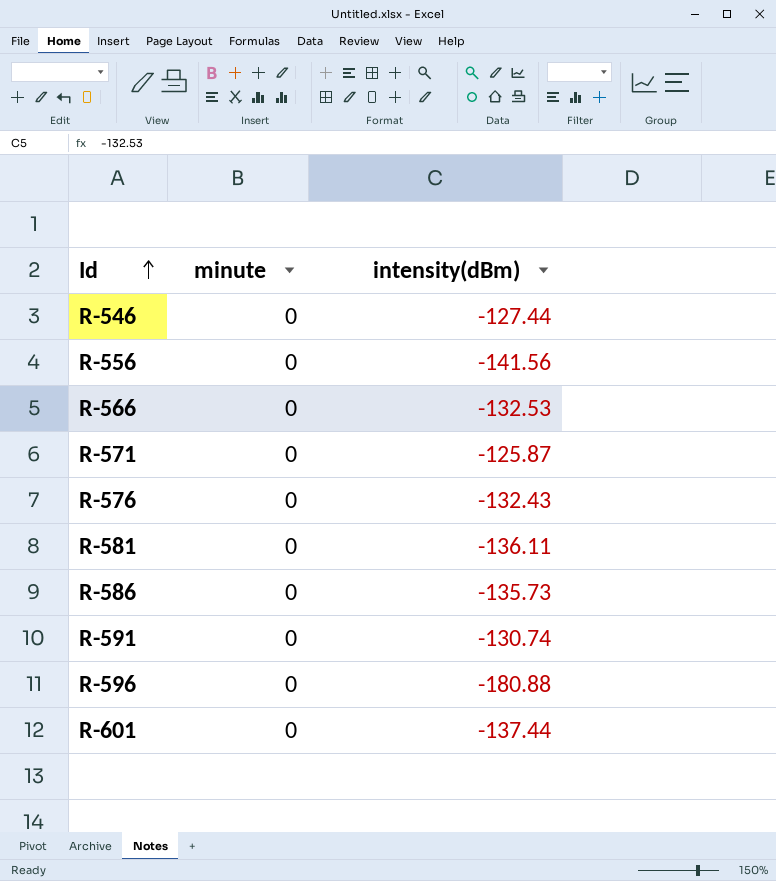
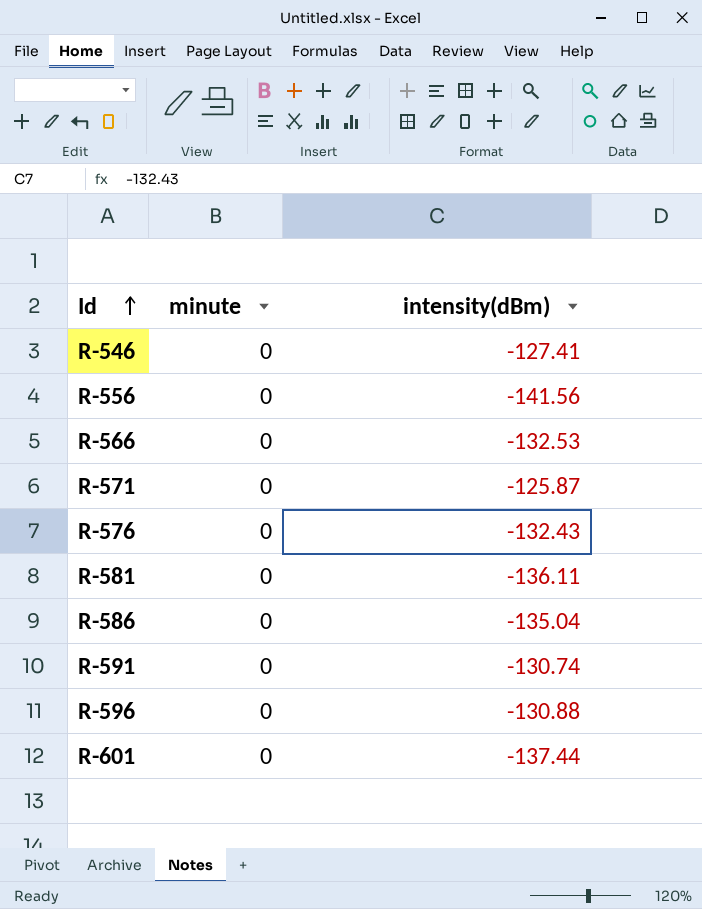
R-546 | intensity(dBm): -127.44 -> -127.41
R-586 | intensity(dBm): -135.73 -> -135.04
R-596 | intensity(dBm): -180.88 -> -130.88

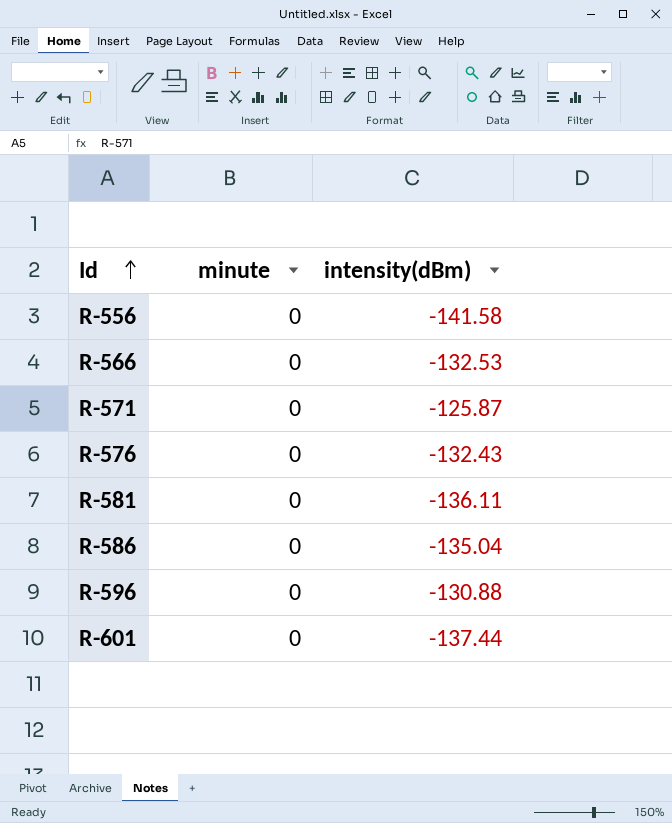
row R-546: 0 | -127.41 -> none
row R-591: 0 | -130.74 -> none
R-556 | intensity(dBm): -141.56 -> -141.58

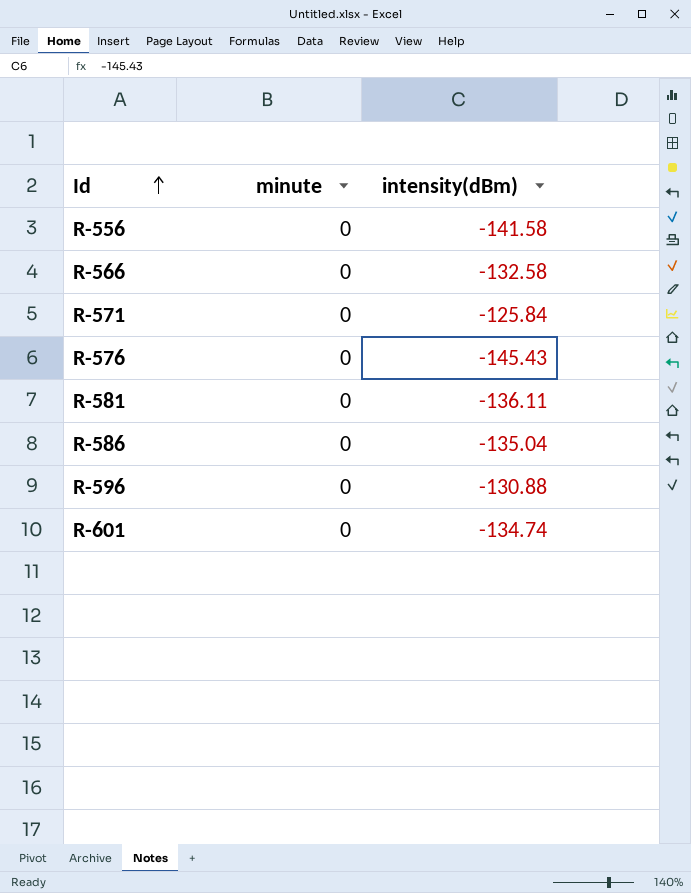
R-566 | intensity(dBm): -132.53 -> -132.58
R-571 | intensity(dBm): -125.87 -> -125.84
R-576 | intensity(dBm): -132.43 -> -145.43
R-601 | intensity(dBm): -137.44 -> -134.74

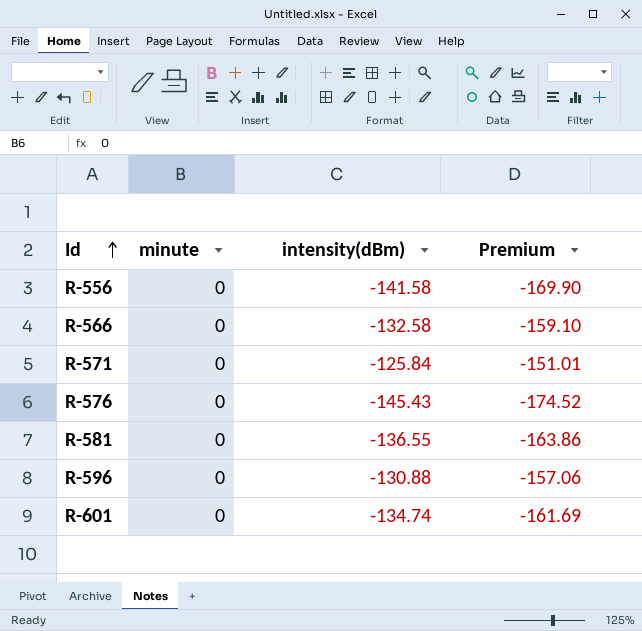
column Premium | formula: none -> [intensity(dBm)] * 1.2
row R-586: 0 | -135.04 -> none
R-581 | intensity(dBm): -136.11 -> -136.55

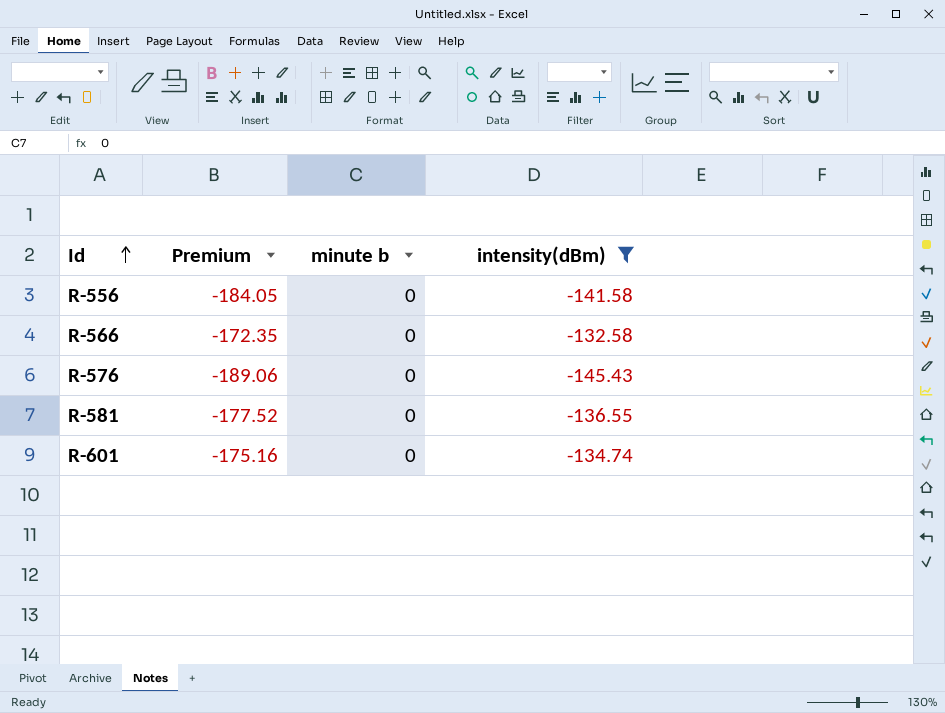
filter: none -> intensity(dBm) <= -132.58
column Premium | formula: [intensity(dBm)] * 1.2 -> [intensity(dBm)] * 1.3
column Premium | position: 4 -> 2
column name: minute -> minute b

